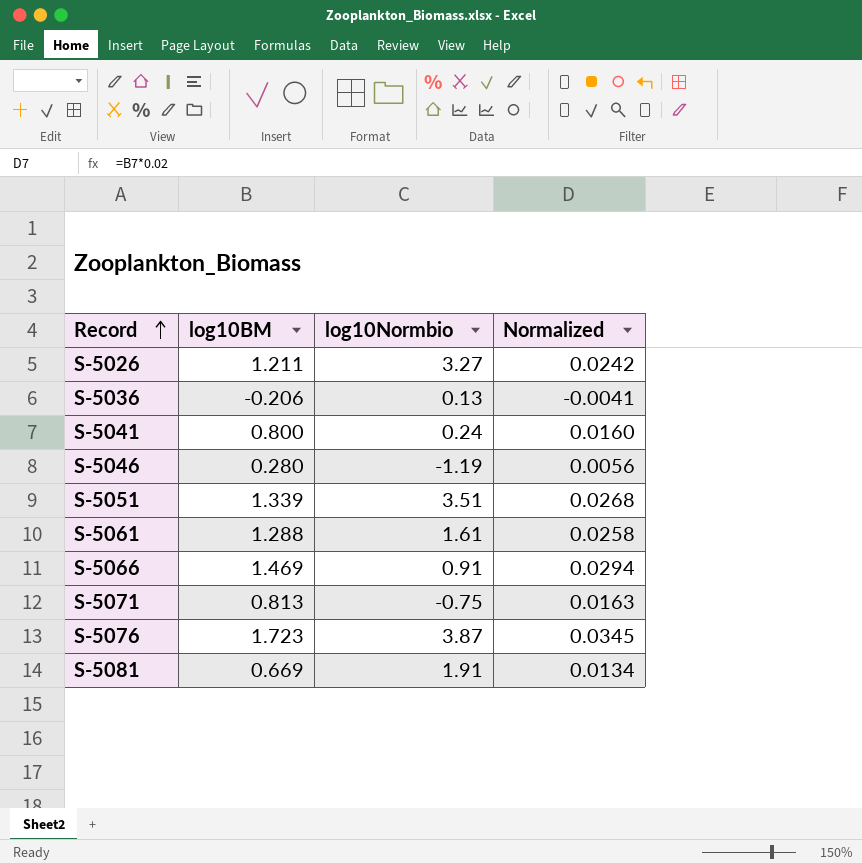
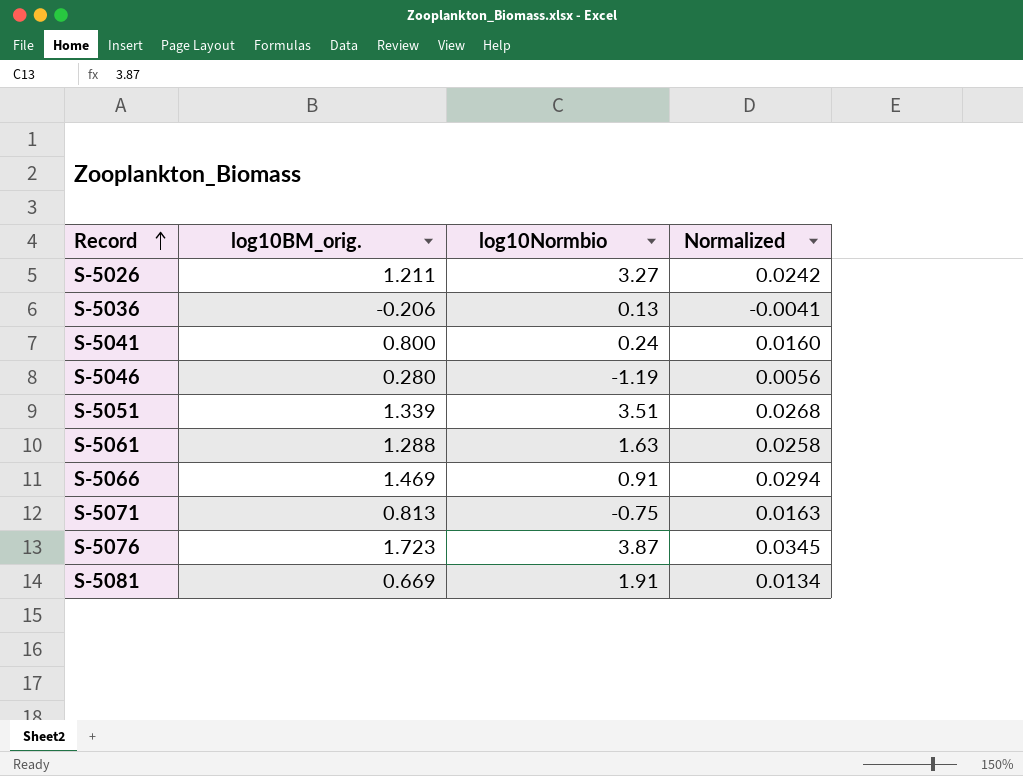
column name: log10BM -> log10BM_orig.
S-5061 | log10Normbio: 1.61 -> 1.63

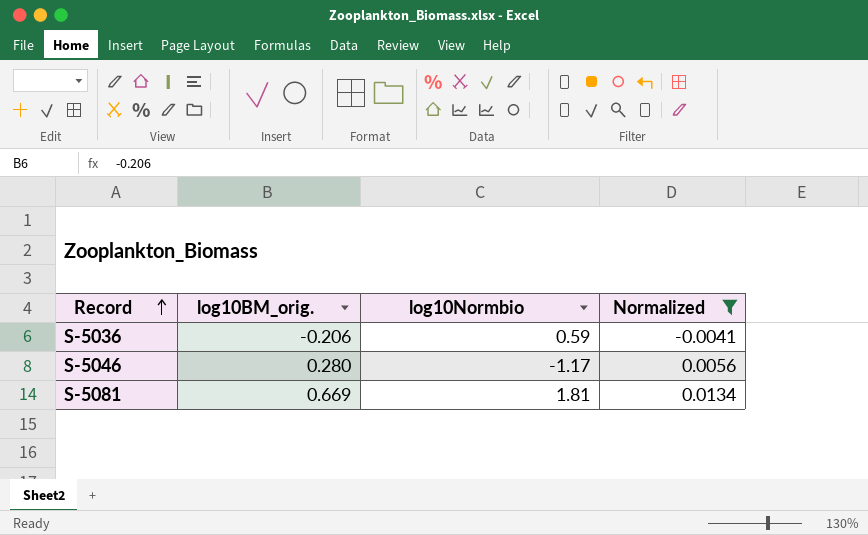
filter: none -> Normalized <= 0.0134
S-5036 | log10Normbio: 0.13 -> 0.59
S-5046 | log10Normbio: -1.19 -> -1.17
S-5081 | log10Normbio: 1.91 -> 1.81

